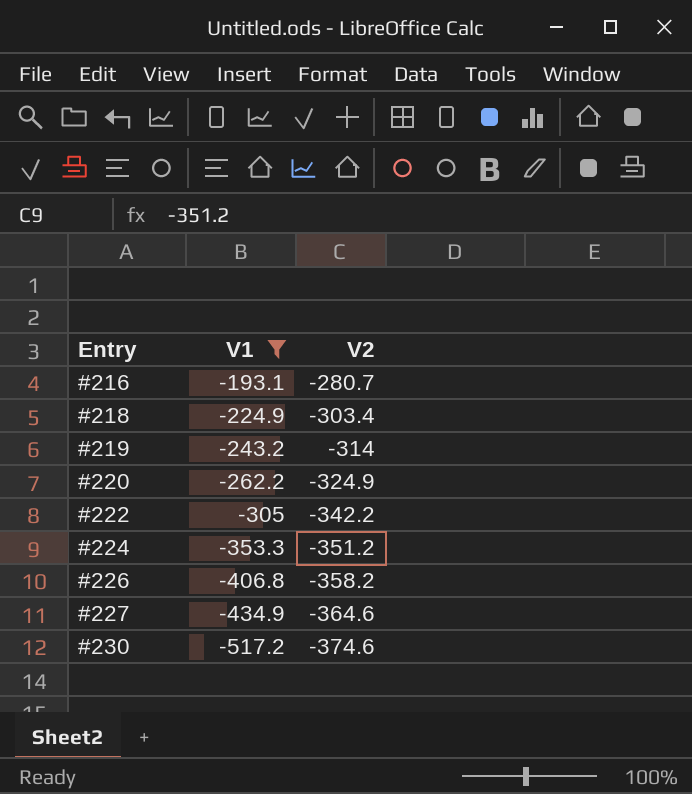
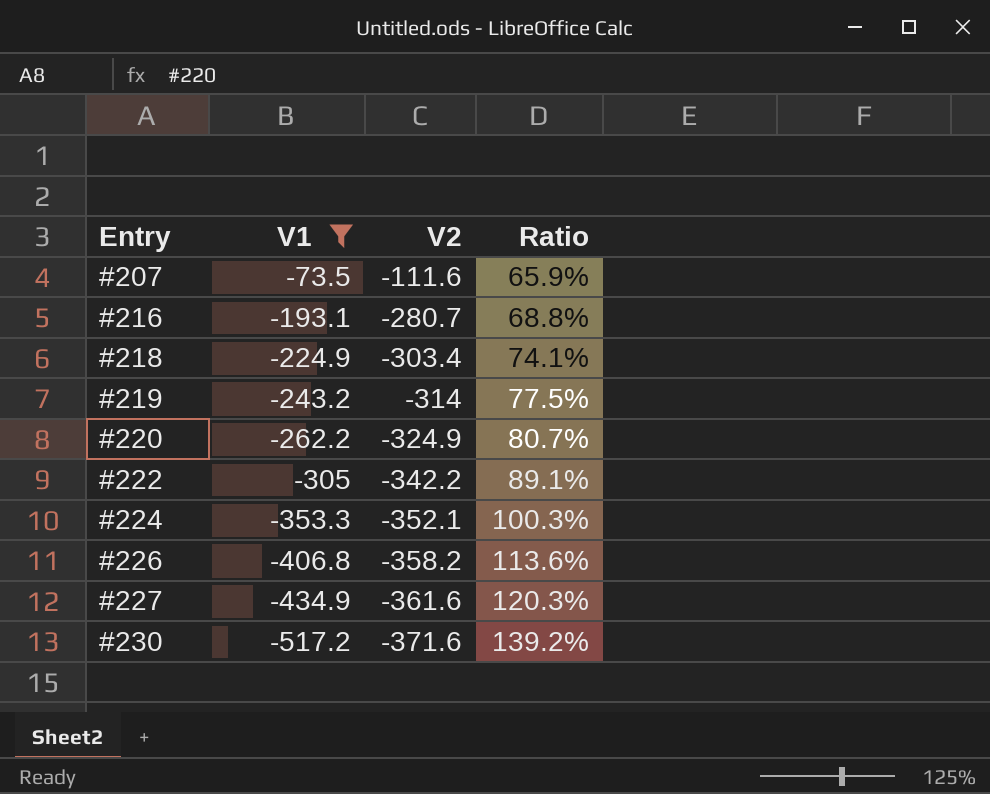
column Ratio | formula: none -> [V1] / [V2]
row #207: none -> -73.5 | -111.6 | 65.9%
#224 | V2: -351.2 -> -352.1
#227 | V2: -364.6 -> -361.6
#230 | V2: -374.6 -> -371.6

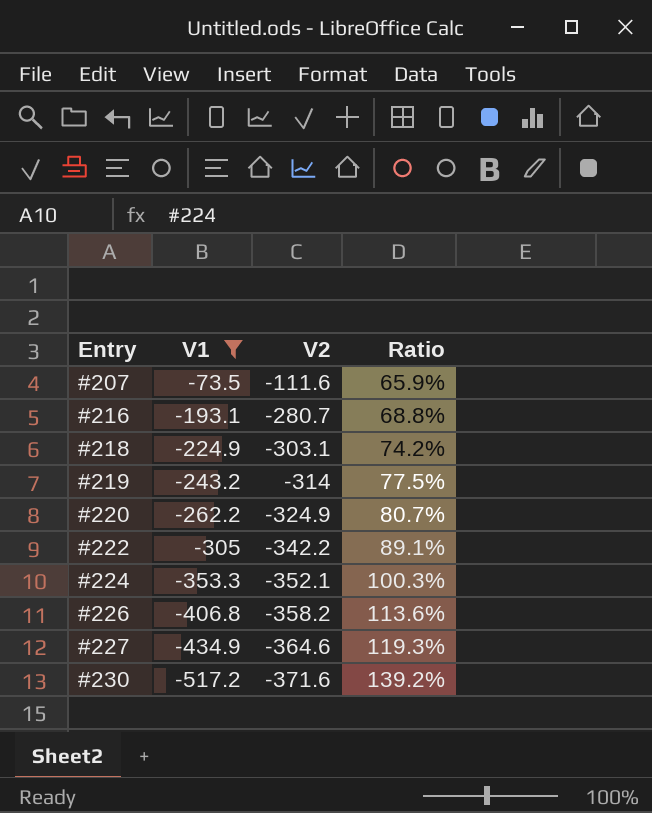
#218 | V2: -303.4 -> -303.1
#218 | Ratio: 74.1% -> 74.2%
#227 | V2: -361.6 -> -364.6
#227 | Ratio: 120.3% -> 119.3%

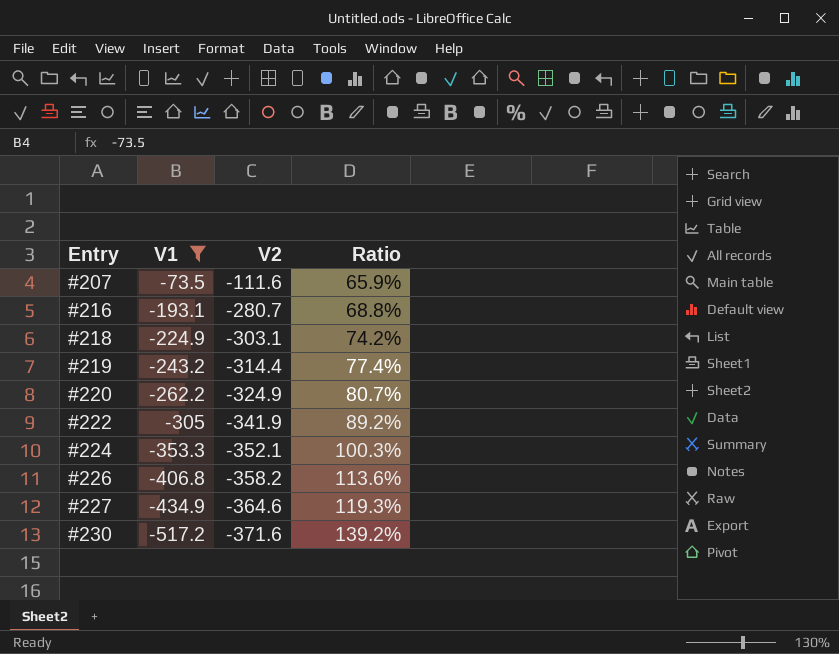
#219 | V2: -314 -> -314.4
#219 | Ratio: 77.5% -> 77.4%
#222 | V2: -342.2 -> -341.9
#222 | Ratio: 89.1% -> 89.2%

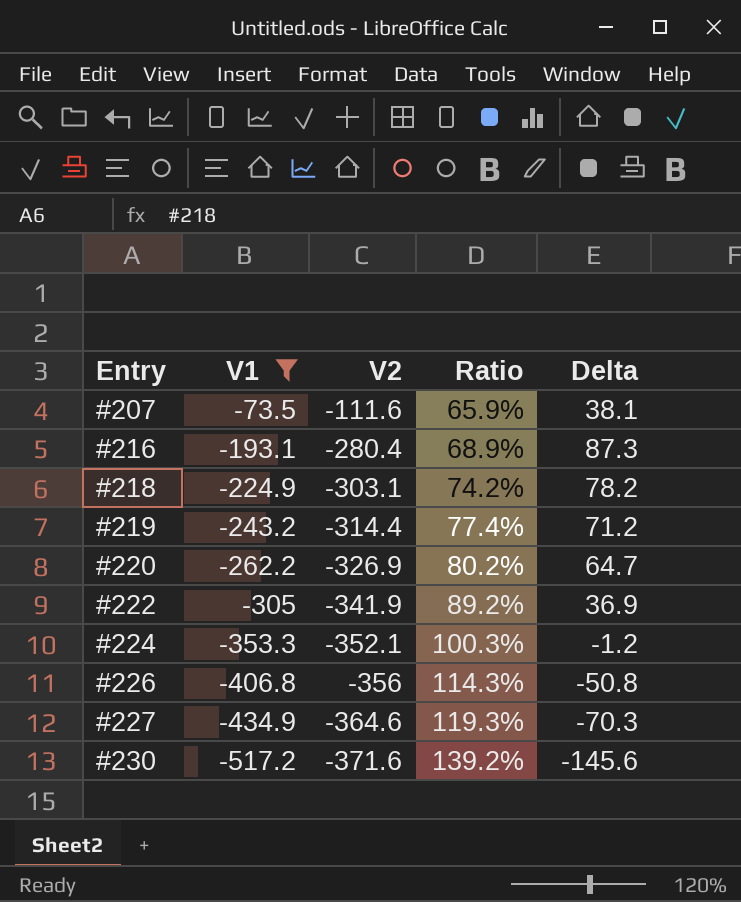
column Delta | formula: none -> [V1] - [V2]
#216 | V2: -280.7 -> -280.4
#216 | Ratio: 68.8% -> 68.9%
#220 | V2: -324.9 -> -326.9
#220 | Ratio: 80.7% -> 80.2%
#226 | V2: -358.2 -> -356
#226 | Ratio: 113.6% -> 114.3%

